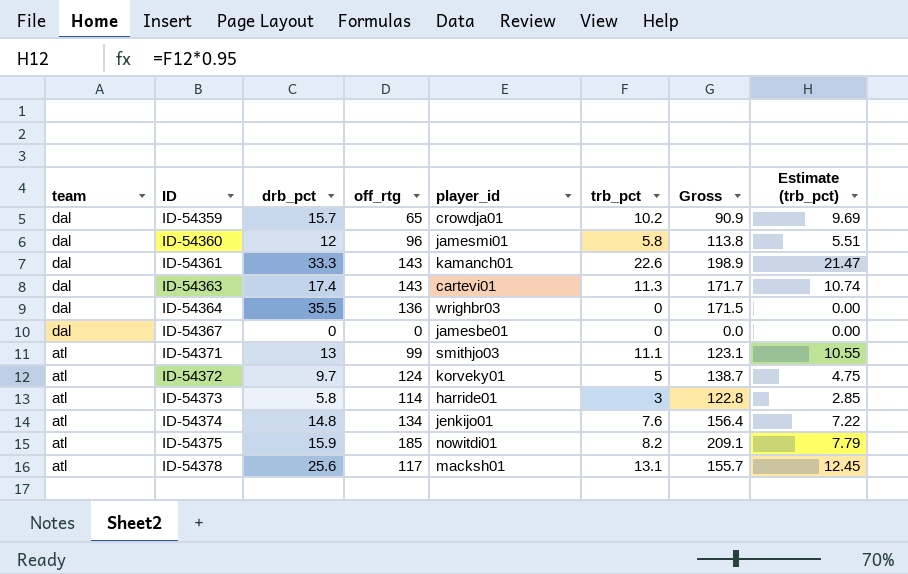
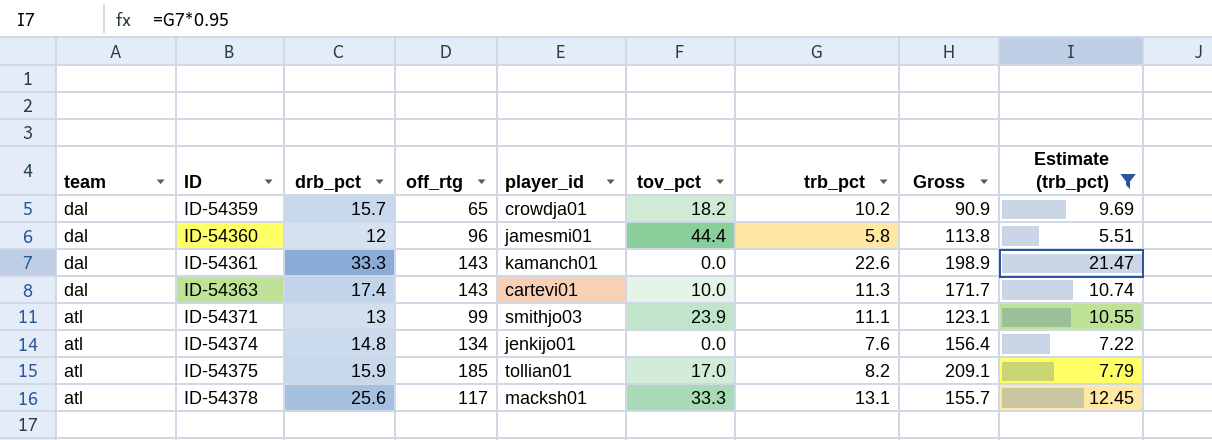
filter: none -> Estimate (trb_pct) >= 5.51
column tov_pct | position: none -> 6
ID-54375 | player_id: nowitdi01 -> tollian01

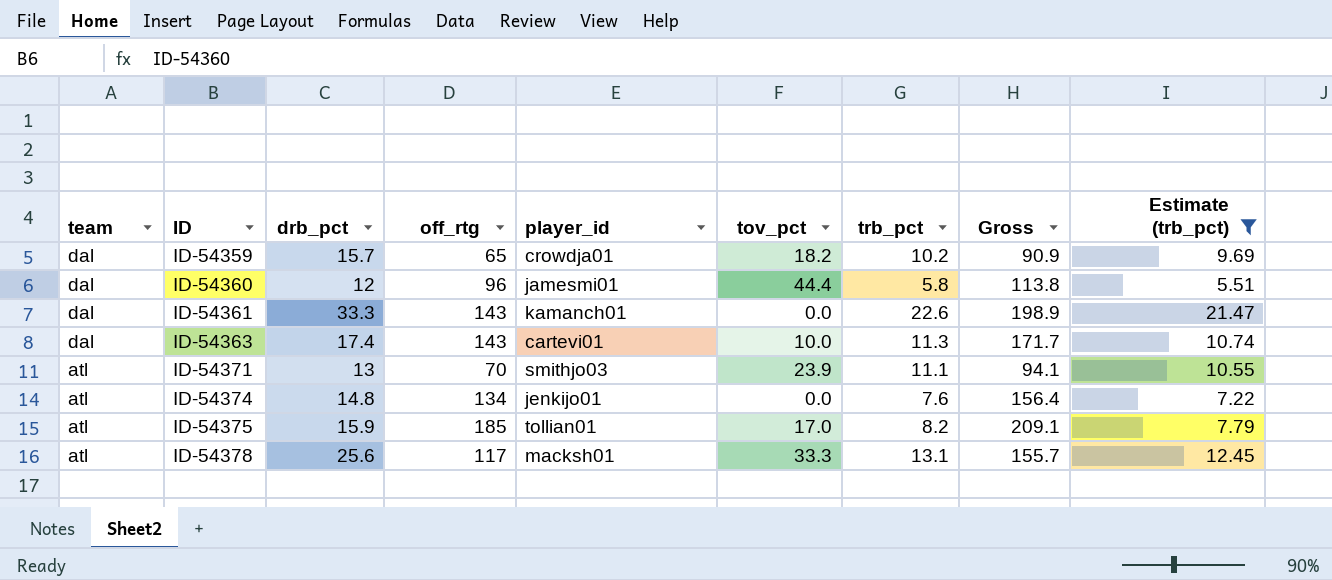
ID-54371 | off_rtg: 99 -> 70
ID-54371 | Gross: 123.1 -> 94.1

